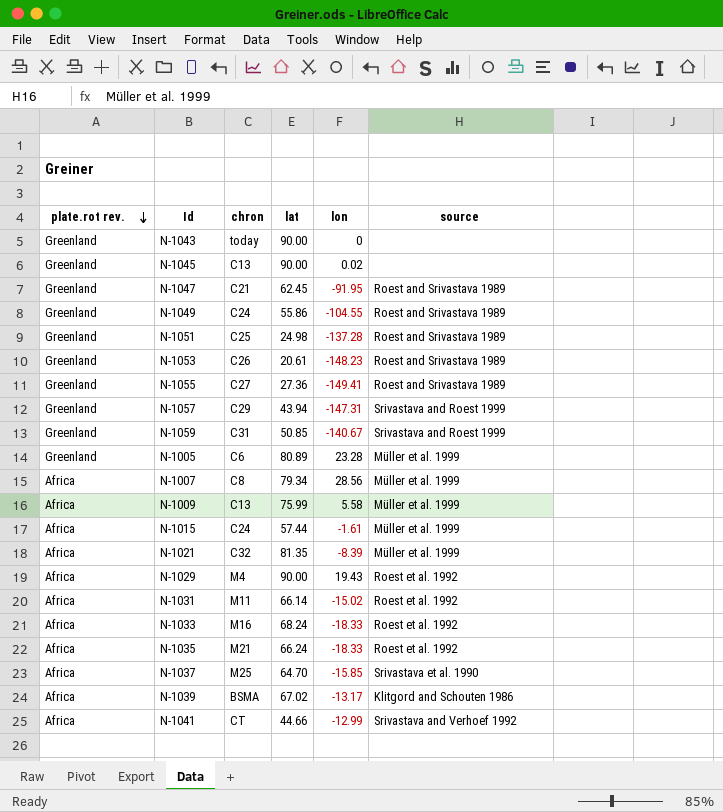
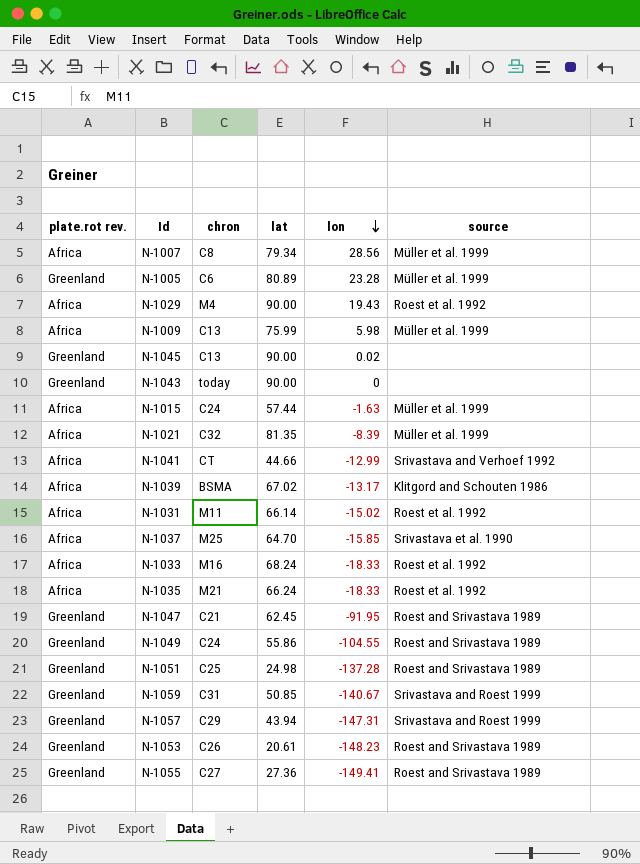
row order: plate.rot rev. descending -> lon descending
N-1009 | lon: 5.58 -> 5.98
N-1015 | lon: -1.61 -> -1.63

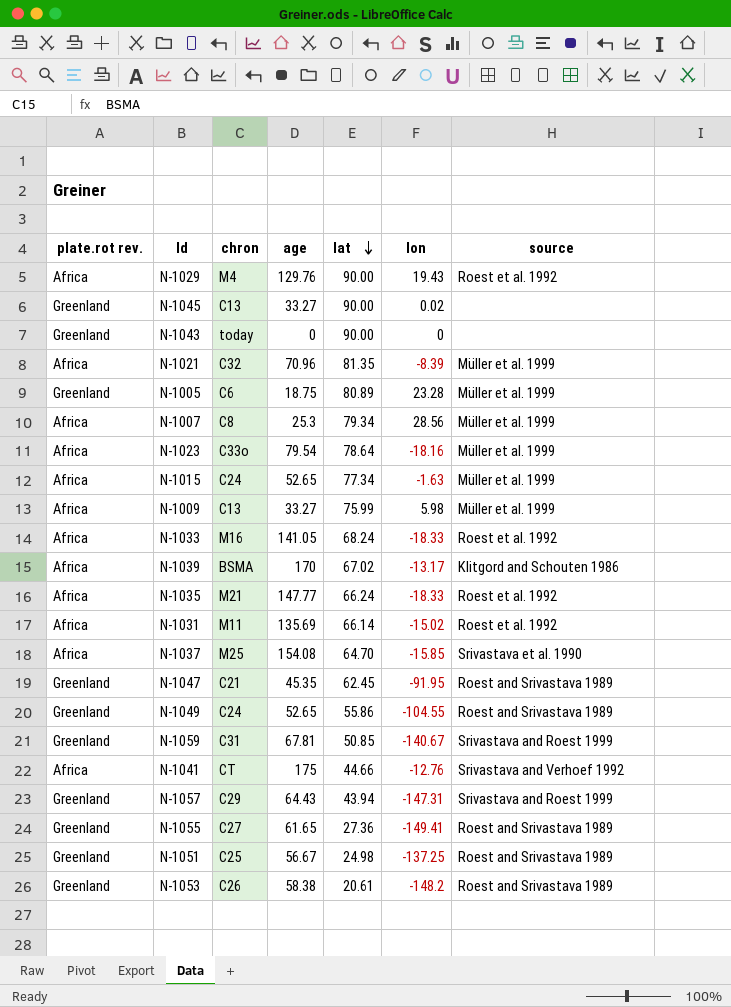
row order: lon descending -> lat descending
column age | position: none -> 4
row N-1023: none -> Africa | C33o | 79.54 | 78.64 | -18.16 | Müller et al. 1999
N-1015 | lat: 57.44 -> 77.34
N-1041 | lon: -12.99 -> -12.76
N-1051 | lon: -137.28 -> -137.25
N-1053 | lon: -148.23 -> -148.2

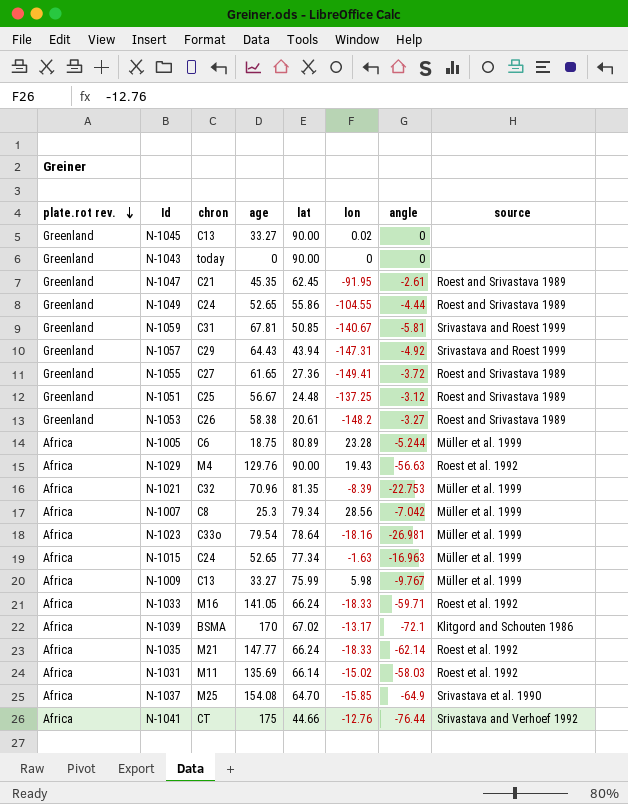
row order: lat descending -> plate.rot rev. descending
column angle | position: none -> 7
N-1051 | lat: 24.98 -> 24.48
N-1005 | plate.rot rev.: Greenland -> Africa
N-1033 | lat: 68.24 -> 66.24

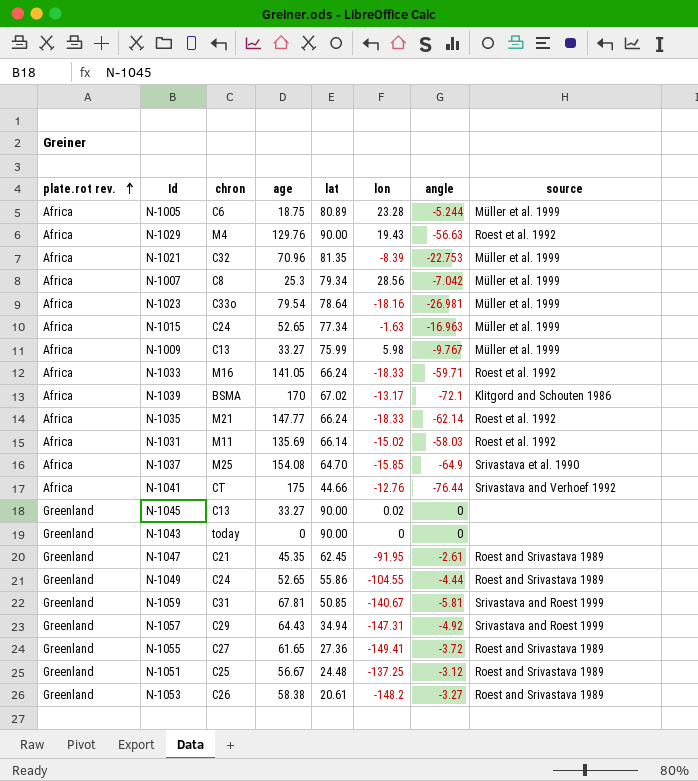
row order: plate.rot rev. descending -> plate.rot rev. ascending
N-1057 | lat: 43.94 -> 34.94

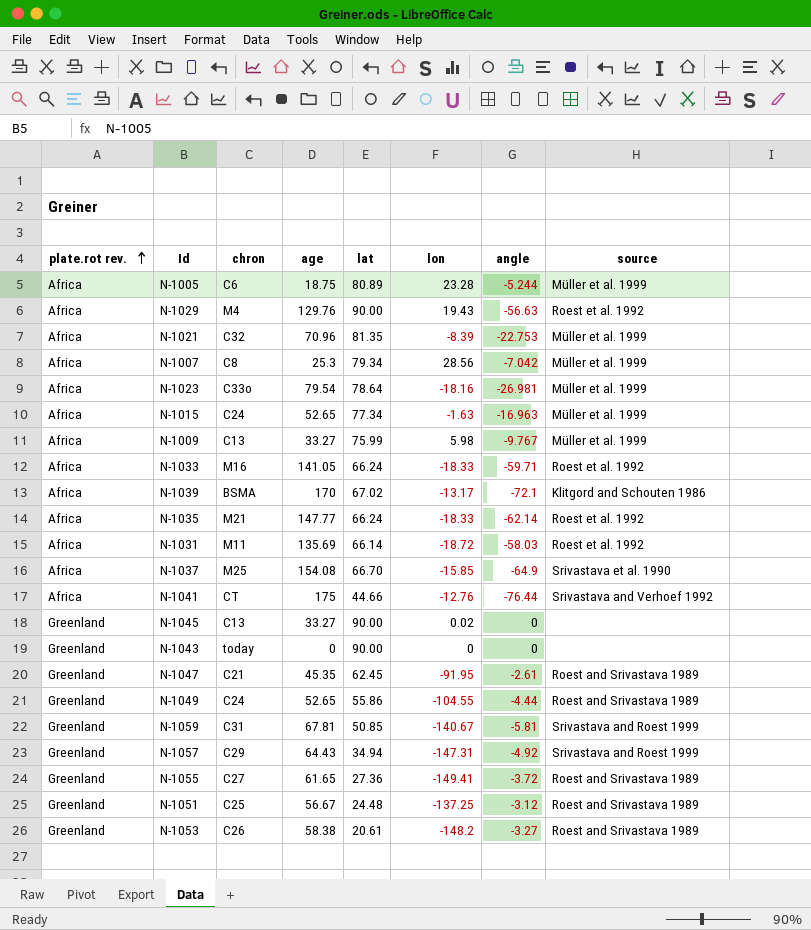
N-1031 | lon: -15.02 -> -18.72
N-1037 | lat: 64.70 -> 66.70

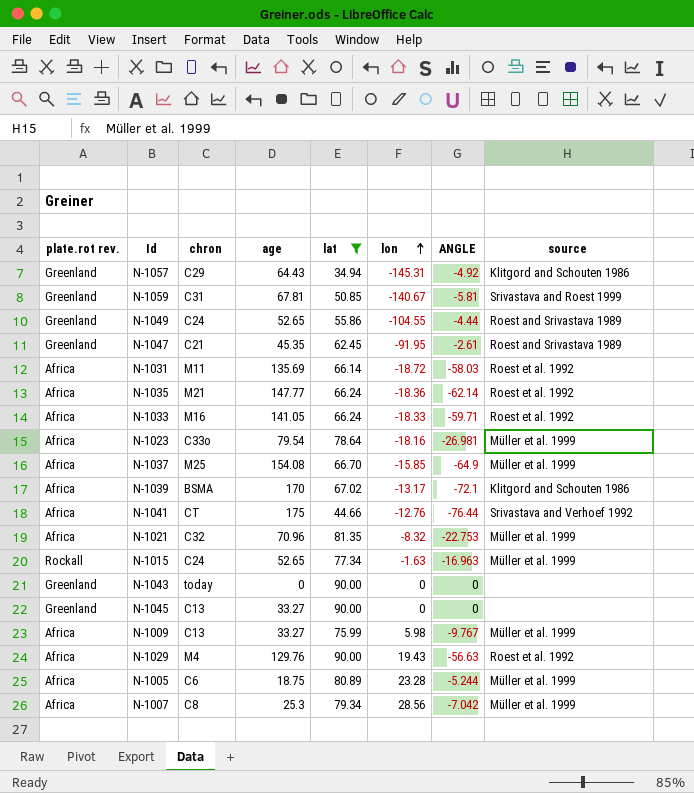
filter: none -> lat >= 34.94
row order: plate.rot rev. ascending -> lon ascending
column name: angle -> ANGLE
N-1057 | lon: -147.31 -> -145.31
N-1057 | source: Srivastava and Roest 1999 -> Klitgord and Schouten 1986
N-1035 | lon: -18.33 -> -18.36
N-1037 | source: Srivastava et al. 1990 -> Müller et al. 1999
N-1021 | lon: -8.39 -> -8.32
N-1015 | plate.rot rev.: Africa -> Rockall
N-1045 | lon: 0.02 -> 0

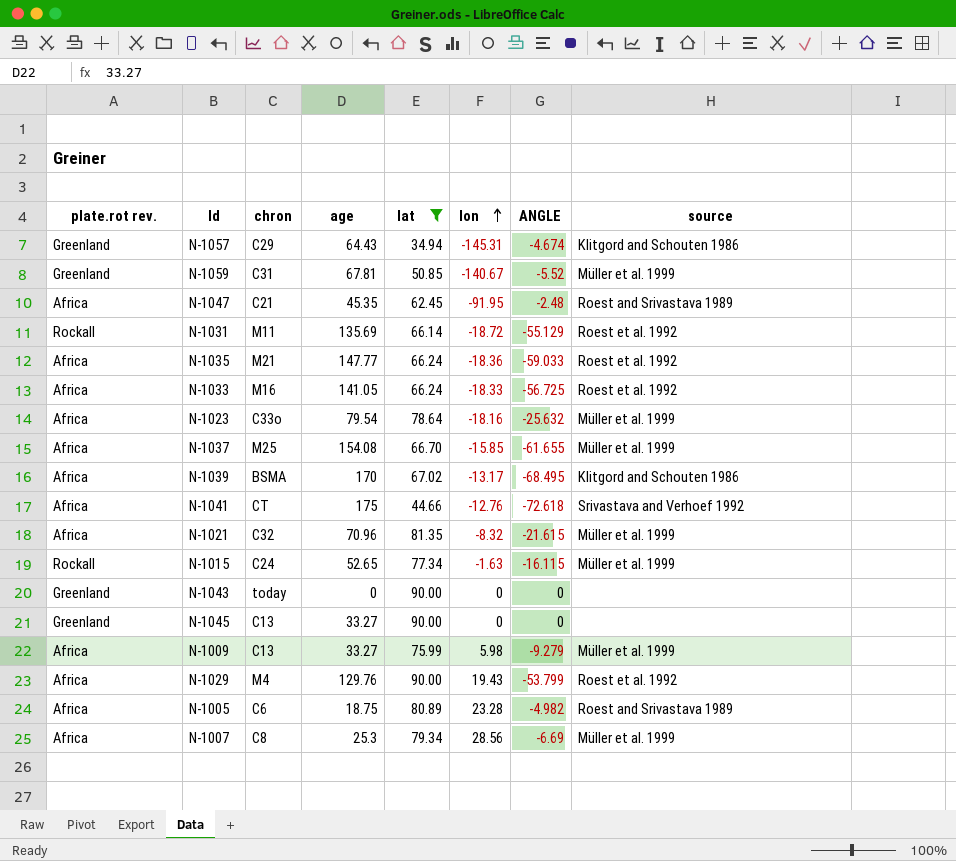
row N-1049: Greenland | C24 | 52.65 | 55.86 | -104.55 | -4.44 | Roest and Srivastava 1989 -> none
N-1057 | ANGLE: -4.92 -> -4.674
N-1059 | ANGLE: -5.81 -> -5.52
N-1059 | source: Srivastava and Roest 1999 -> Müller et al. 1999
N-1047 | plate.rot rev.: Greenland -> Africa
N-1047 | ANGLE: -2.61 -> -2.48
N-1031 | plate.rot rev.: Africa -> Rockall
N-1031 | ANGLE: -58.03 -> -55.129
N-1035 | ANGLE: -62.14 -> -59.033
N-1033 | ANGLE: -59.71 -> -56.725
N-1023 | ANGLE: -26.981 -> -25.632
N-1037 | ANGLE: -64.9 -> -61.655
N-1039 | ANGLE: -72.1 -> -68.495
N-1041 | ANGLE: -76.44 -> -72.618
N-1021 | ANGLE: -22.753 -> -21.615
N-1015 | ANGLE: -16.963 -> -16.115
N-1009 | ANGLE: -9.767 -> -9.279
N-1029 | ANGLE: -56.63 -> -53.799
N-1005 | ANGLE: -5.244 -> -4.982
N-1005 | source: Müller et al. 1999 -> Roest and Srivastava 1989
N-1007 | ANGLE: -7.042 -> -6.69

